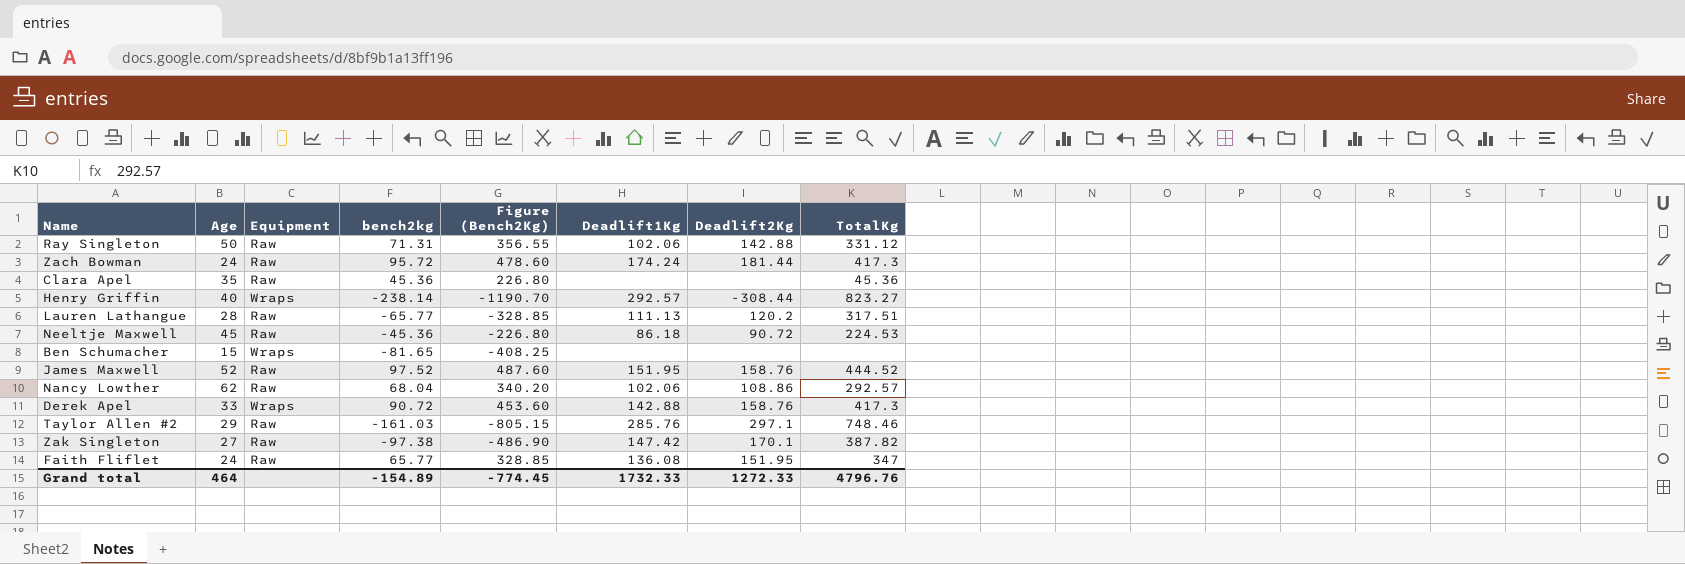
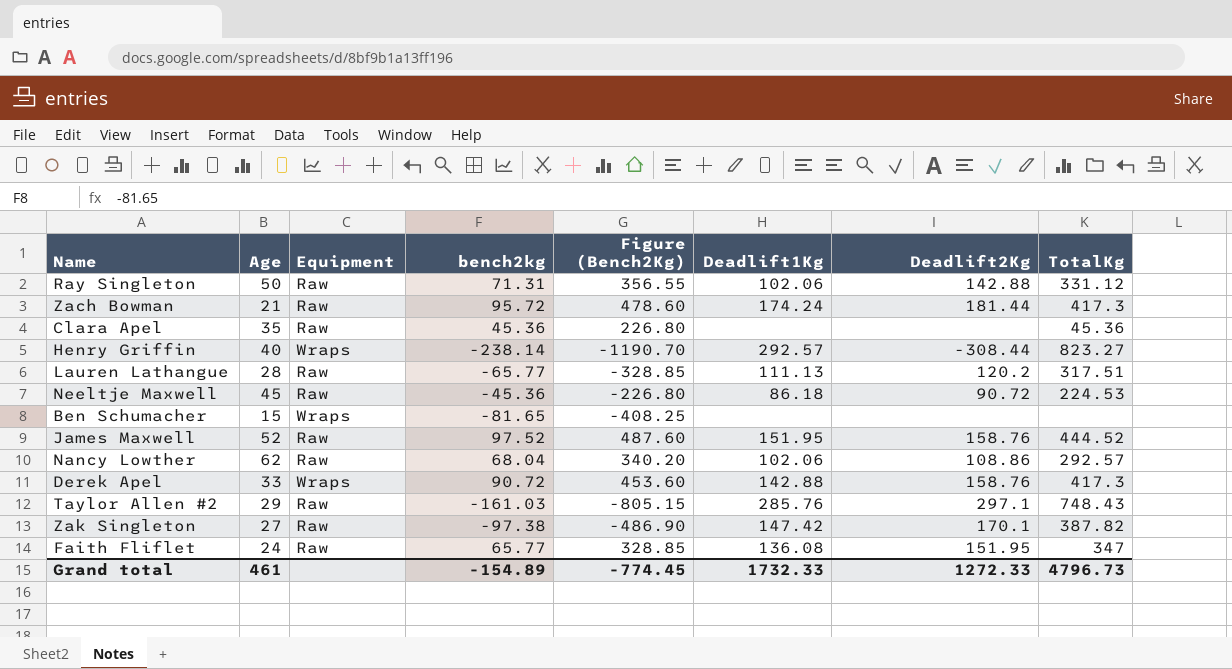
Zach Bowman | Age: 24 -> 21
Taylor Allen #2 | TotalKg: 748.46 -> 748.43
Grand total | Age: 464 -> 461
Grand total | TotalKg: 4796.76 -> 4796.73

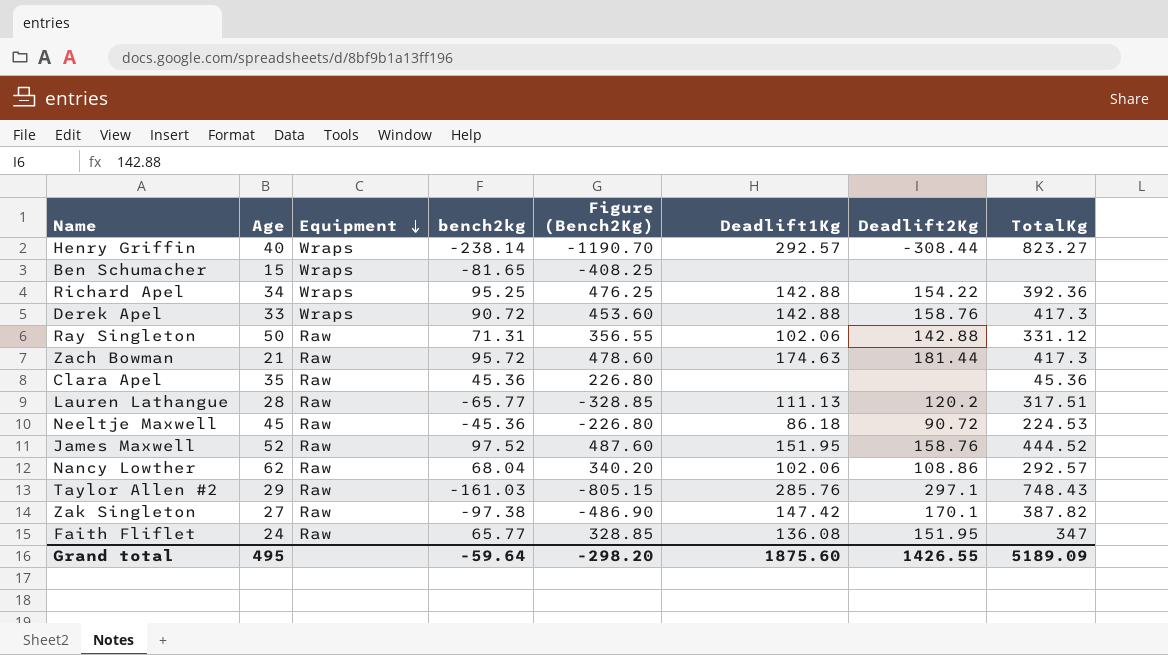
row order: none -> Equipment descending
row Richard Apel: none -> 34 | Wraps | 95.25 | 476.25 | 142.88 | 154.22 | 392.36
Zach Bowman | Deadlift1Kg: 174.24 -> 174.63
Grand total | Age: 461 -> 495
Grand total | bench2kg: -154.89 -> -59.64
Grand total | Figure (Bench2Kg): -774.45 -> -298.20
Grand total | Deadlift1Kg: 1732.33 -> 1875.60
Grand total | Deadlift2Kg: 1272.33 -> 1426.55
Grand total | TotalKg: 4796.73 -> 5189.09

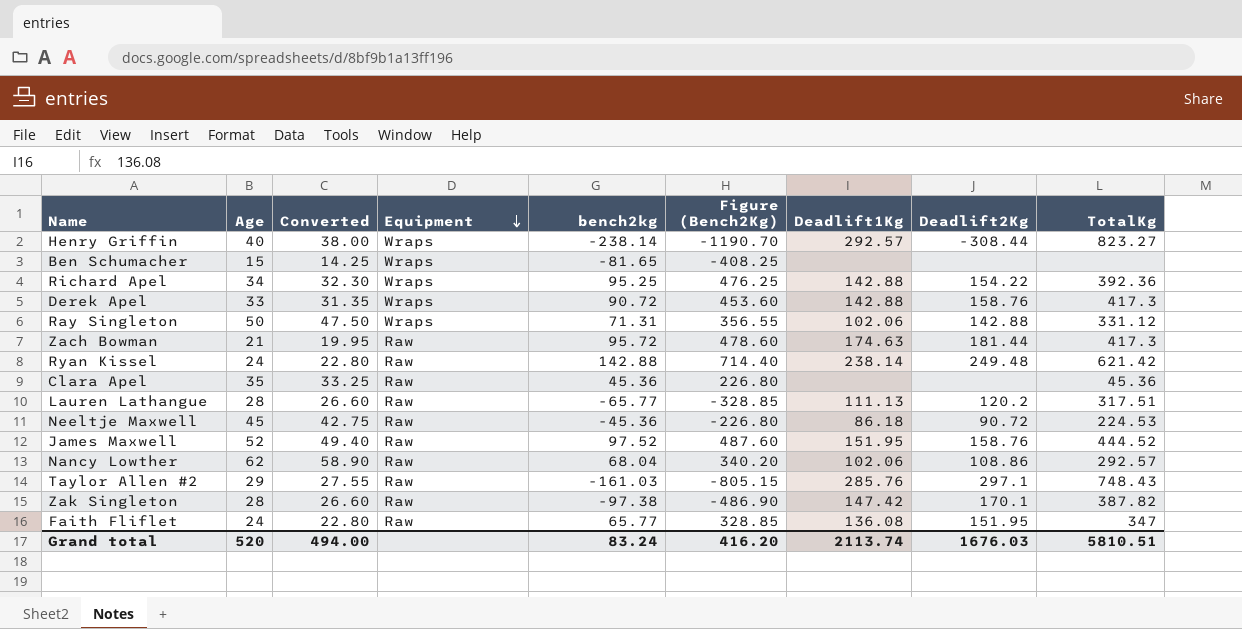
column Converted | formula: none -> [Age] * 0.95
Ray Singleton | Equipment: Raw -> Wraps
row Ryan Kissel: none -> 24 | 22.80 | Raw | 142.88 | 714.40 | 238.14 | 249.48 | 621.42
Zak Singleton | Age: 27 -> 28
Grand total | Age: 495 -> 520
Grand total | bench2kg: -59.64 -> 83.24
Grand total | Figure (Bench2Kg): -298.20 -> 416.20
Grand total | Deadlift1Kg: 1875.60 -> 2113.74
Grand total | Deadlift2Kg: 1426.55 -> 1676.03
Grand total | TotalKg: 5189.09 -> 5810.51

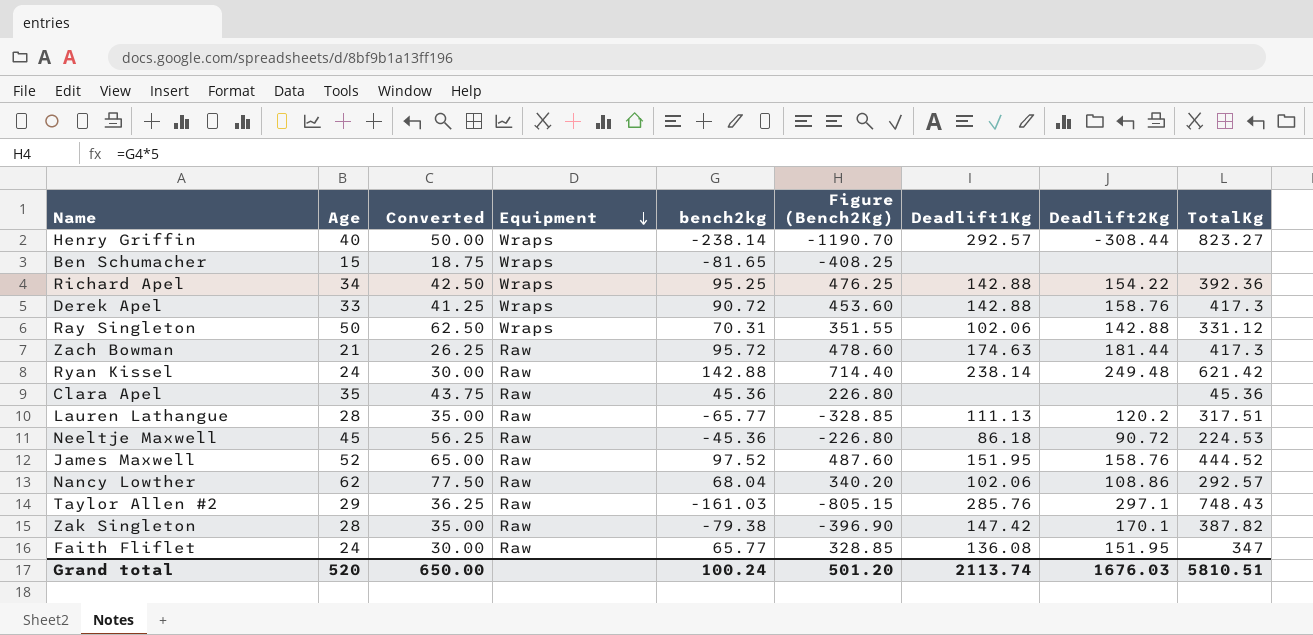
column Converted | formula: [Age] * 0.95 -> [Age] * 1.25
Ray Singleton | bench2kg: 71.31 -> 70.31
Ray Singleton | Figure (Bench2Kg): 356.55 -> 351.55
Zak Singleton | bench2kg: -97.38 -> -79.38
Zak Singleton | Figure (Bench2Kg): -486.90 -> -396.90
Grand total | Converted: 494.00 -> 650.00
Grand total | bench2kg: 83.24 -> 100.24
Grand total | Figure (Bench2Kg): 416.20 -> 501.20

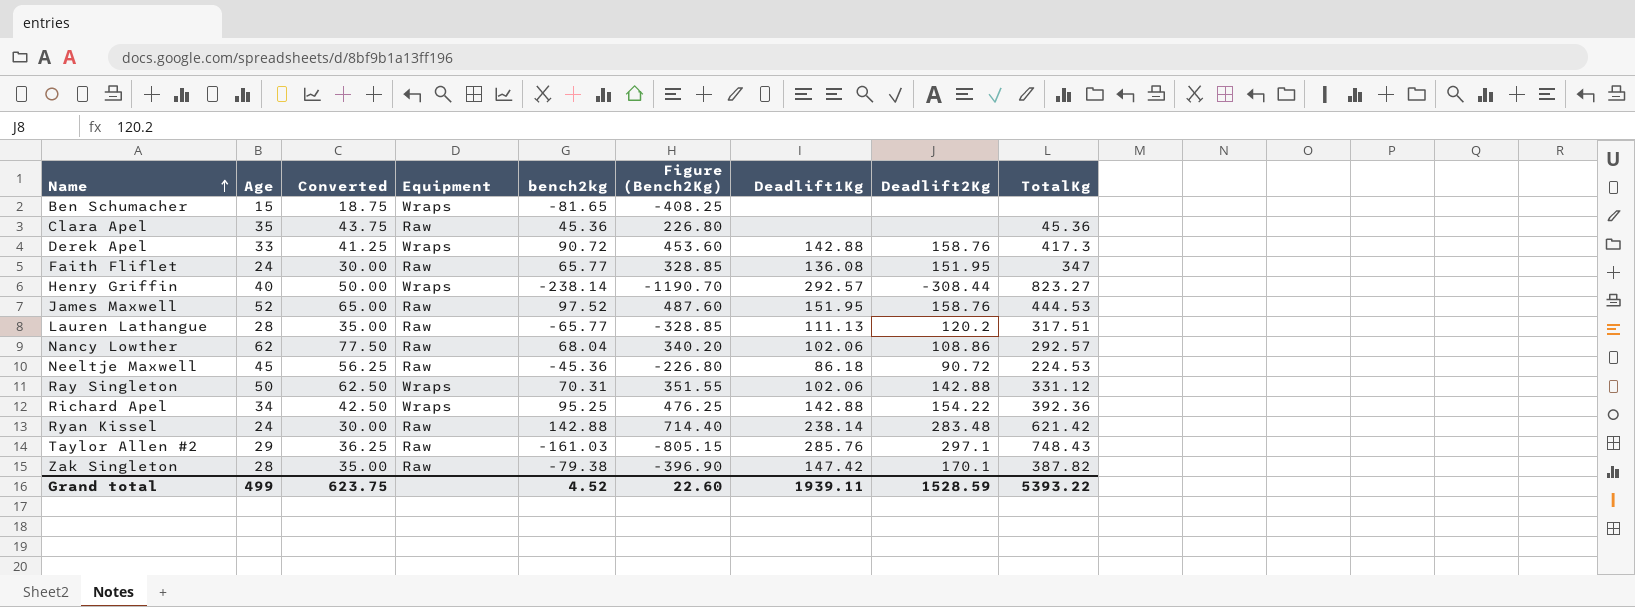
row order: Equipment descending -> Name ascending
row Zach Bowman: 21 | 26.25 | Raw | 95.72 | 478.60 | 174.63 | 181.44 | 417.3 -> none
James Maxwell | TotalKg: 444.52 -> 444.53
Ryan Kissel | Deadlift2Kg: 249.48 -> 283.48
Grand total | Age: 520 -> 499
Grand total | Converted: 650.00 -> 623.75
Grand total | bench2kg: 100.24 -> 4.52
Grand total | Figure (Bench2Kg): 501.20 -> 22.60
Grand total | Deadlift1Kg: 2113.74 -> 1939.11
Grand total | Deadlift2Kg: 1676.03 -> 1528.59
Grand total | TotalKg: 5810.51 -> 5393.22

